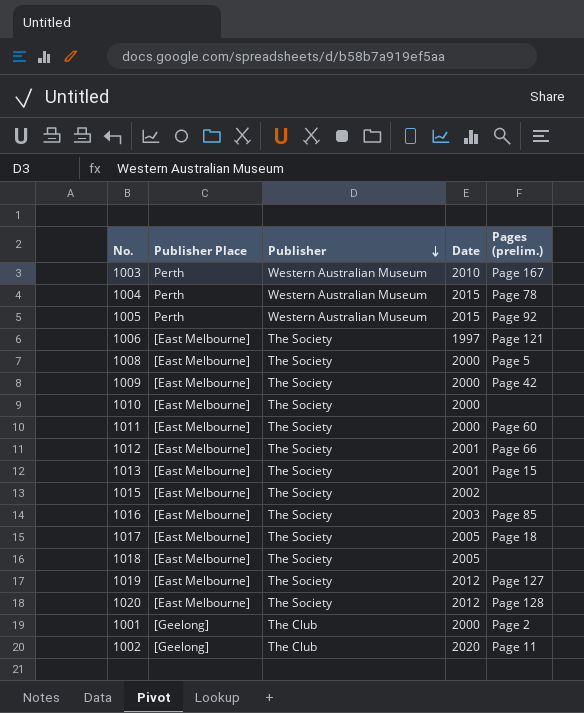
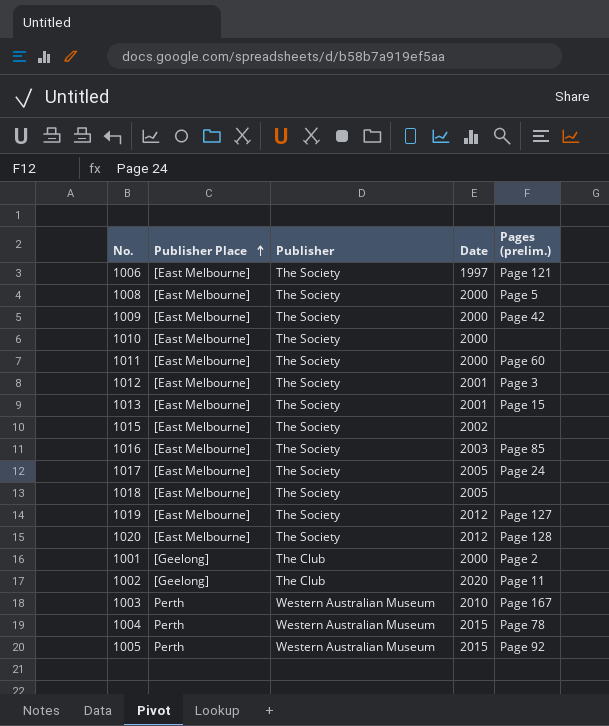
row order: Publisher descending -> Publisher Place ascending
1012 | Pages (prelim.): Page 66 -> Page 3
1017 | Pages (prelim.): Page 18 -> Page 24

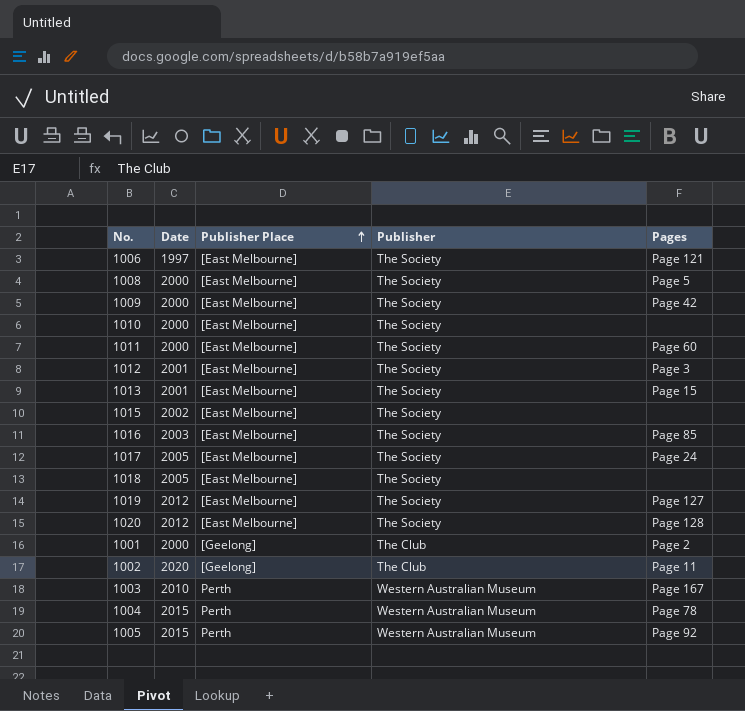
column Date | position: 4 -> 2
column name: Pages (prelim.) -> Pages

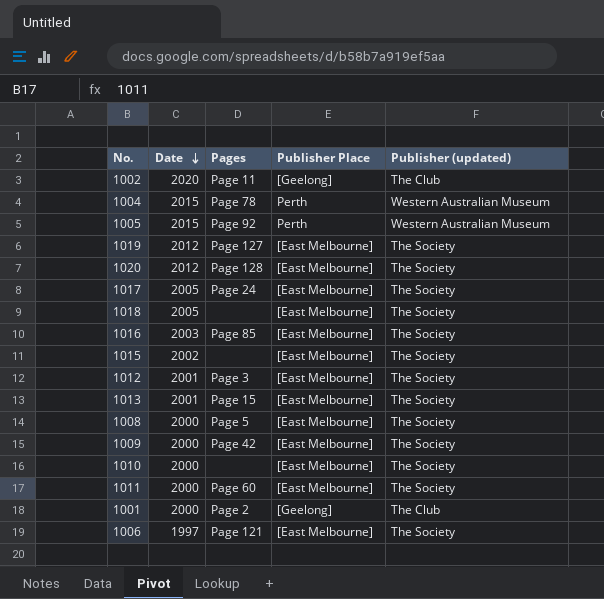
row order: Publisher Place ascending -> Date descending
column Pages | position: 5 -> 3
column name: Publisher -> Publisher (updated)
row 1003: 2010 | Perth | Western Australian Museum | Page 167 -> none

